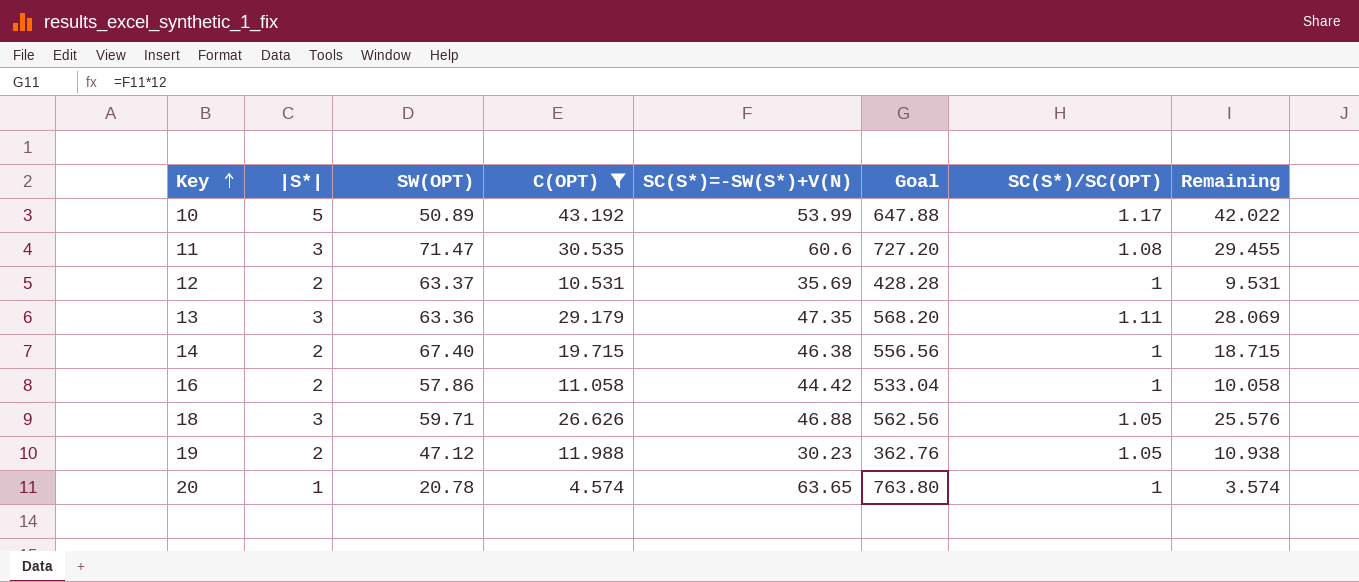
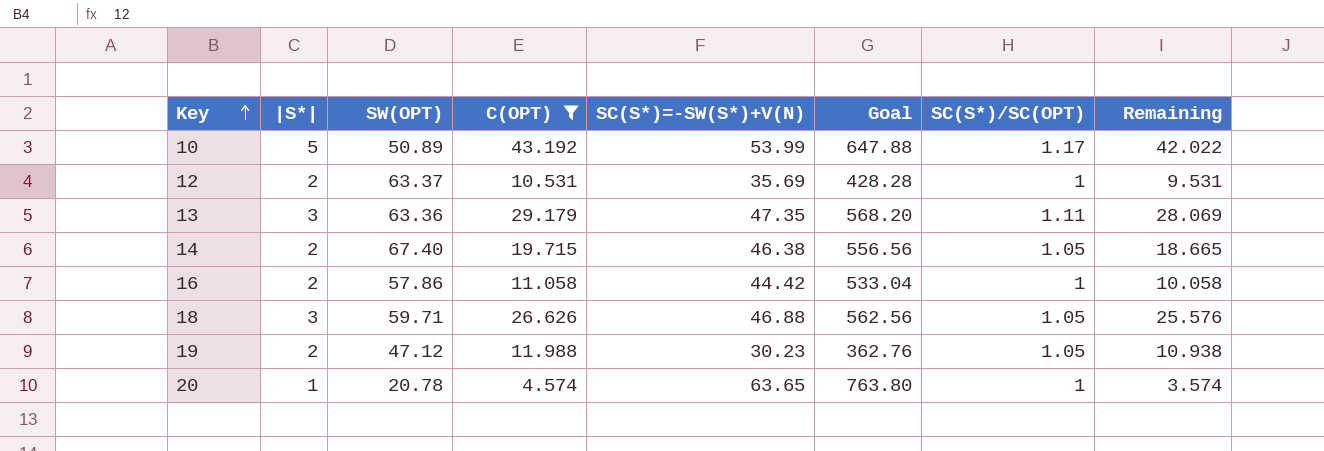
row 11: 3 | 71.47 | 30.535 | 60.6 | 727.20 | 1.08 | 29.455 -> none
14 | SC(S*)/SC(OPT): 1 -> 1.05
14 | Remaining: 18.715 -> 18.665

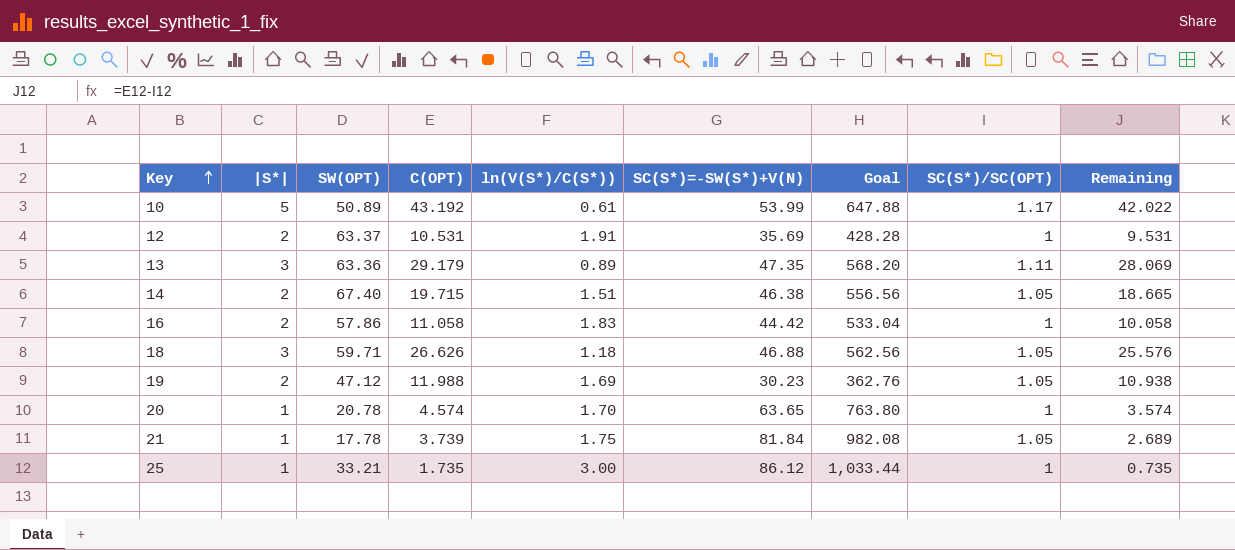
filter: C(OPT) >= 4.574 -> none
column ln(V(S*)/C(S*)) | position: none -> 5

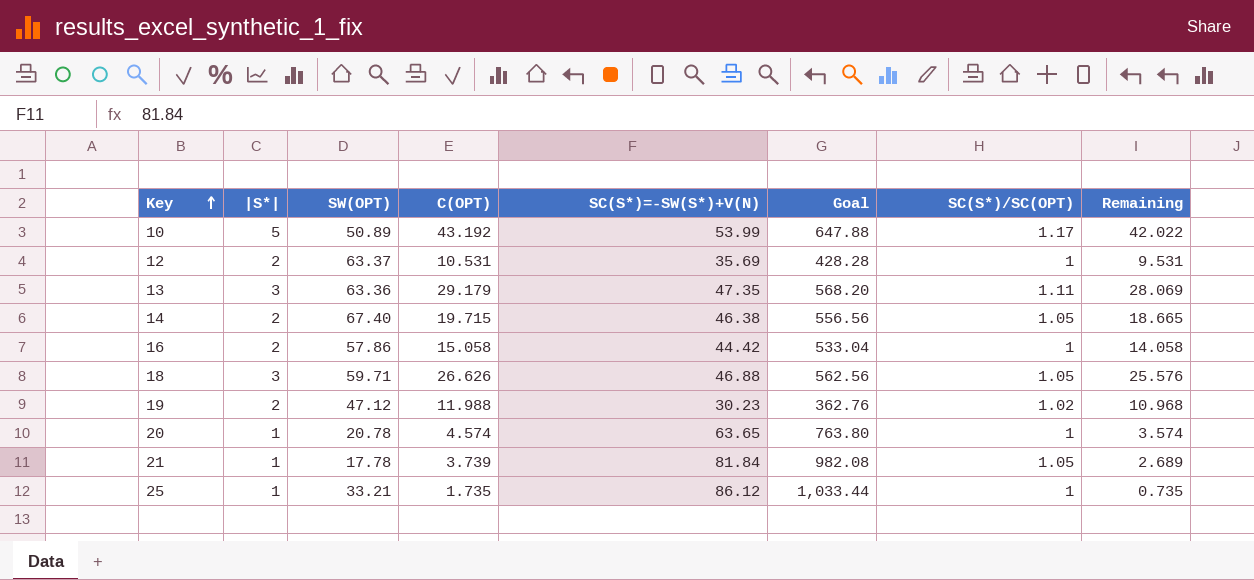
column ln(V(S*)/C(S*)) | position: 5 -> none
16 | C(OPT): 11.058 -> 15.058
16 | Remaining: 10.058 -> 14.058
19 | SC(S*)/SC(OPT): 1.05 -> 1.02
19 | Remaining: 10.938 -> 10.968

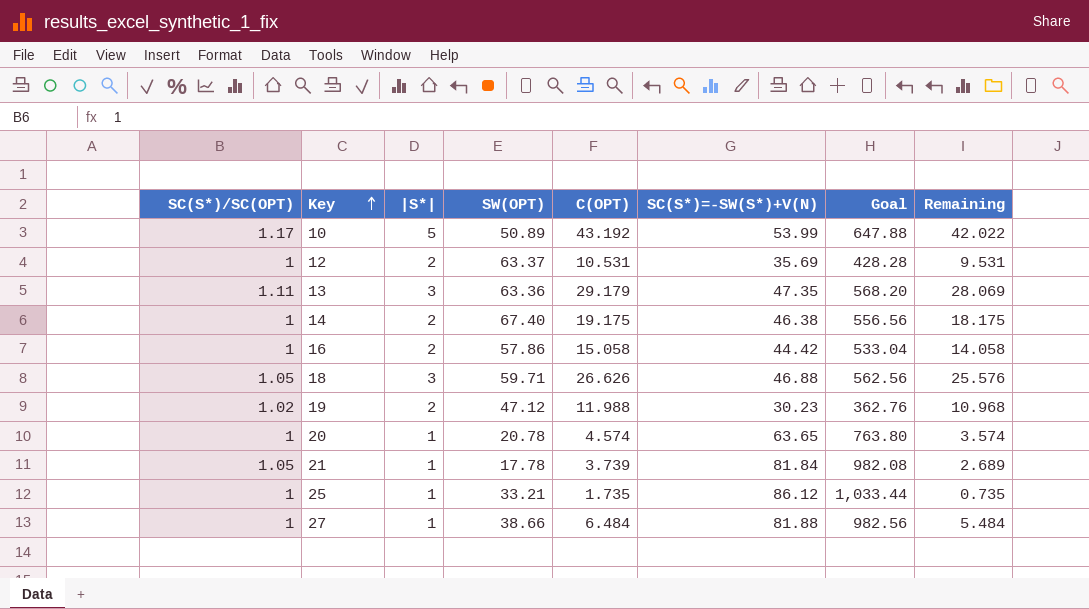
column SC(S*)/SC(OPT) | position: 7 -> 1
14 | SC(S*)/SC(OPT): 1.05 -> 1
14 | C(OPT): 19.715 -> 19.175
14 | Remaining: 18.665 -> 18.175
row 27: none -> 1 | 1 | 38.66 | 6.484 | 81.88 | 982.56 | 5.484

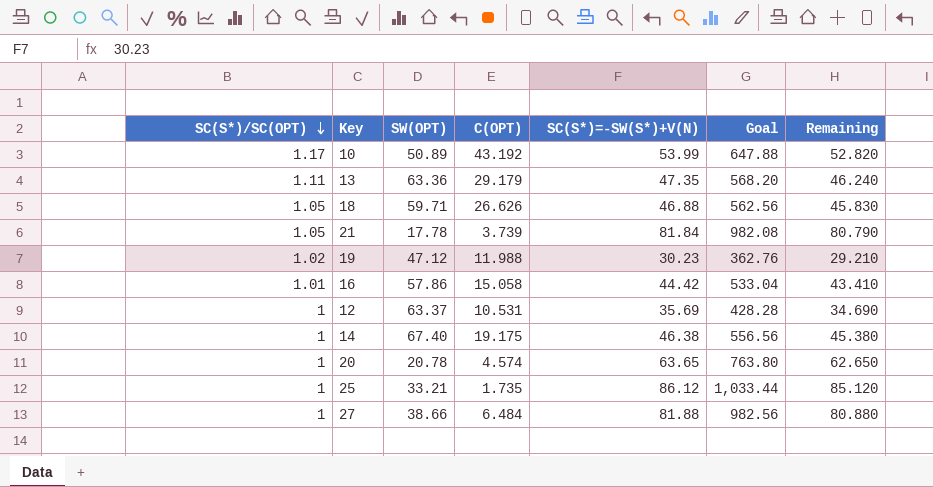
row order: Key ascending -> SC(S*)/SC(OPT) descending
column |S*| | position: 3 -> none
column Remaining | formula: [C(OPT)] - [SC(S*)/SC(OPT)] -> [SC(S*)=-SW(S*)+V(N)] - [SC(S*)/SC(OPT)]
16 | SC(S*)/SC(OPT): 1 -> 1.01

